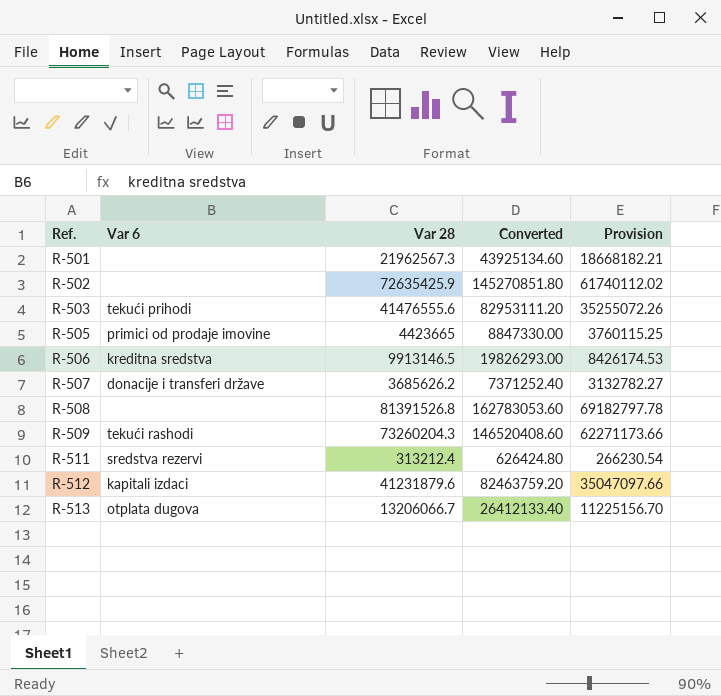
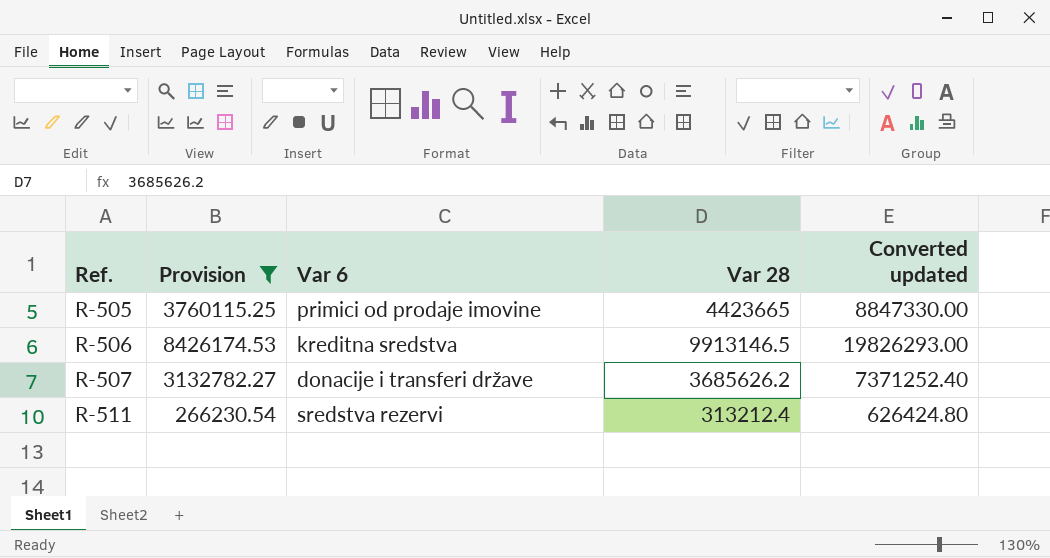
filter: none -> Provision <= 8426174.53
column Provision | position: 5 -> 2
column name: Converted -> Converted updated

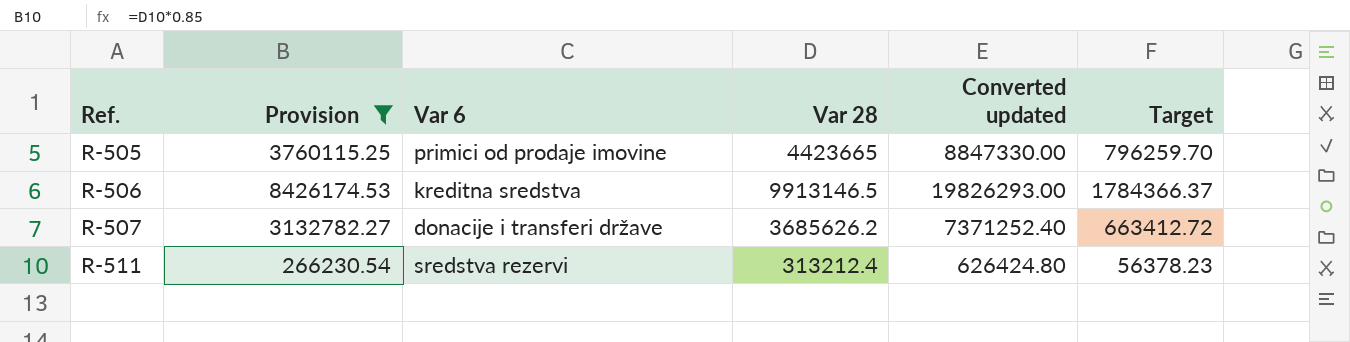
column Target | formula: none -> [Var 28] * 0.18

